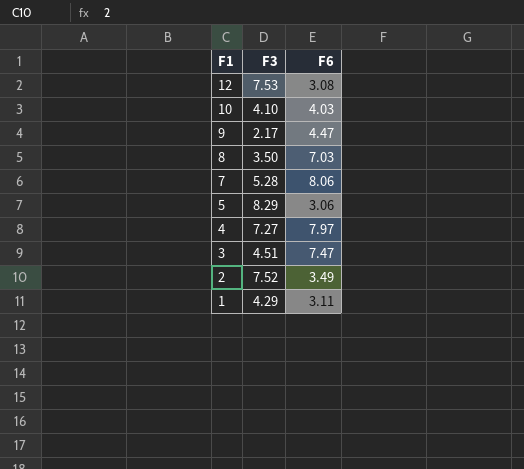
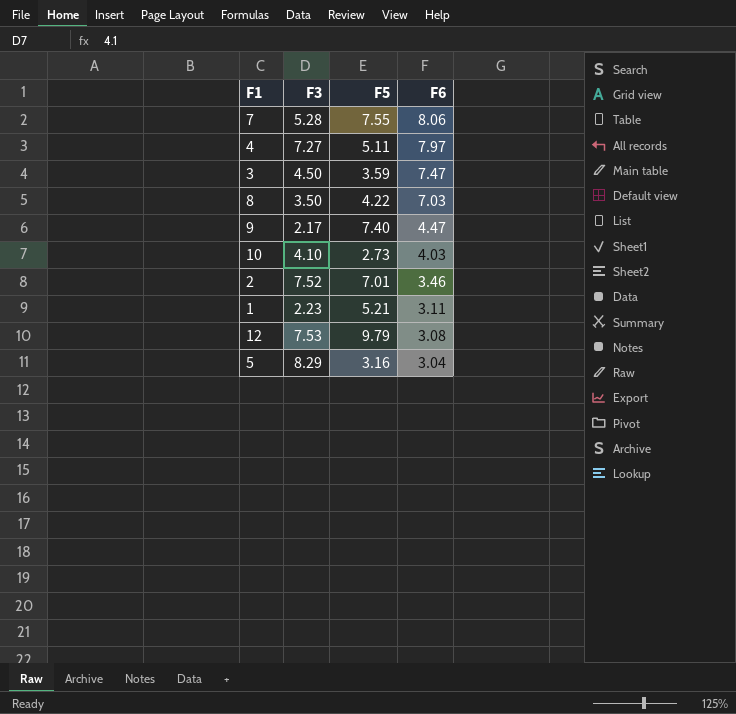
row order: F1 descending -> F6 descending
column F5 | position: none -> 3
3 | F3: 4.51 -> 4.50
2 | F6: 3.49 -> 3.46
1 | F3: 4.29 -> 2.23
5 | F6: 3.06 -> 3.04

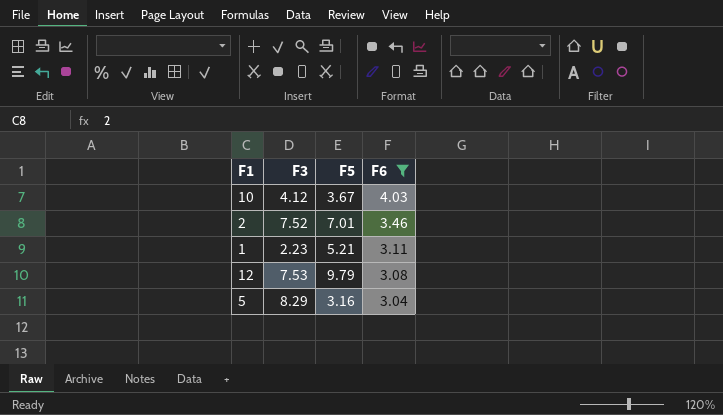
filter: none -> F6 <= 4.03
10 | F3: 4.10 -> 4.12
10 | F5: 2.73 -> 3.67

